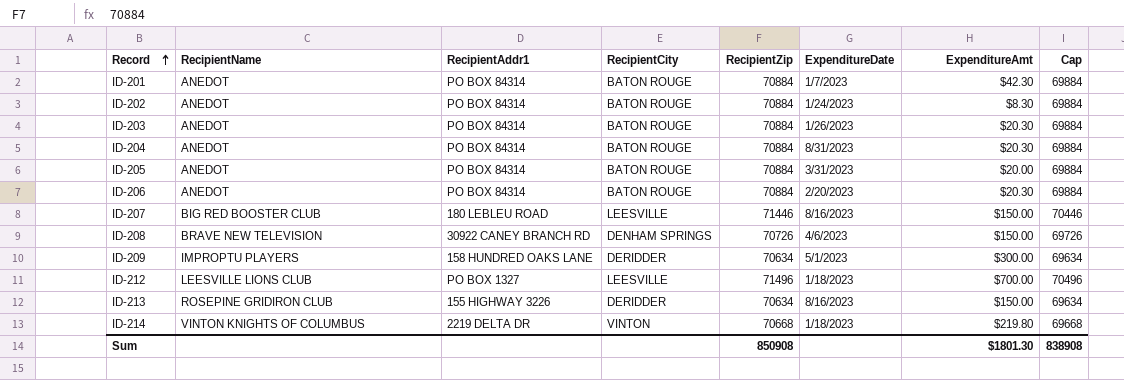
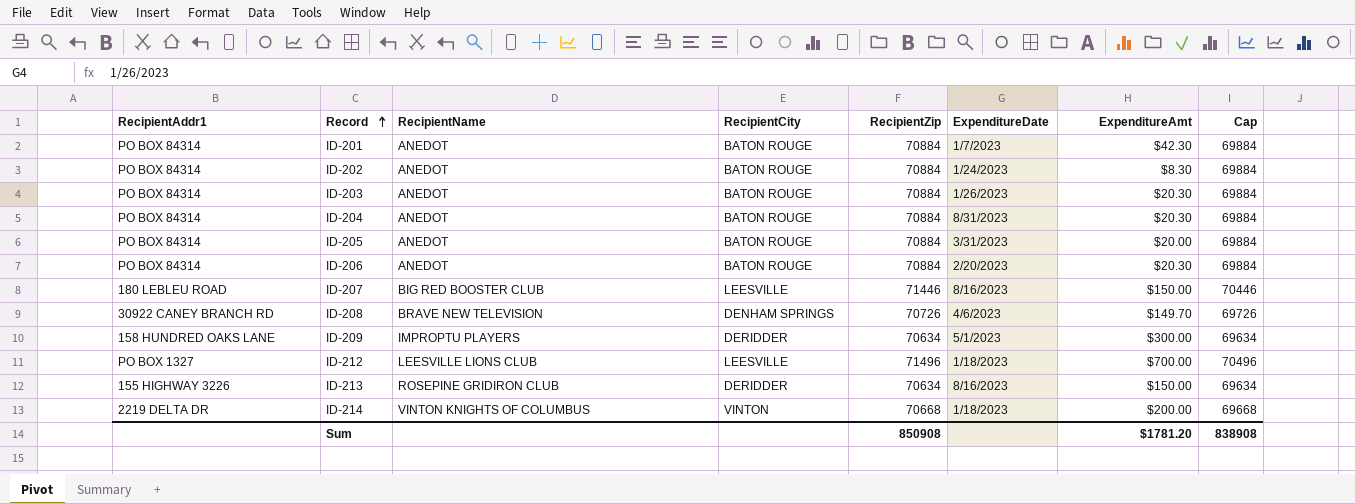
column RecipientAddr1 | position: 3 -> 1
ID-208 | ExpenditureAmt: $150.00 -> $149.70
ID-214 | ExpenditureAmt: $219.80 -> $200.00
Sum | ExpenditureAmt: $1801.30 -> $1781.20

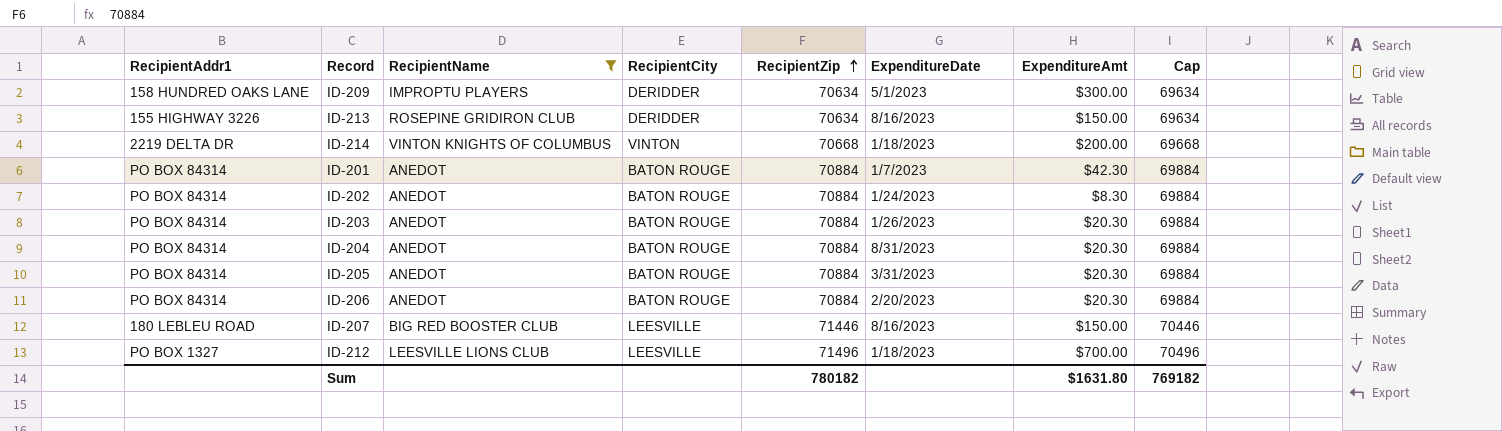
filter: none -> RecipientName != BRAVE NEW TELEVISION
row order: Record ascending -> RecipientZip ascending
ID-205 | ExpenditureAmt: $20.00 -> $20.30
Sum | RecipientZip: 850908 -> 780182
Sum | ExpenditureAmt: $1781.20 -> $1631.80
Sum | Cap: 838908 -> 769182

